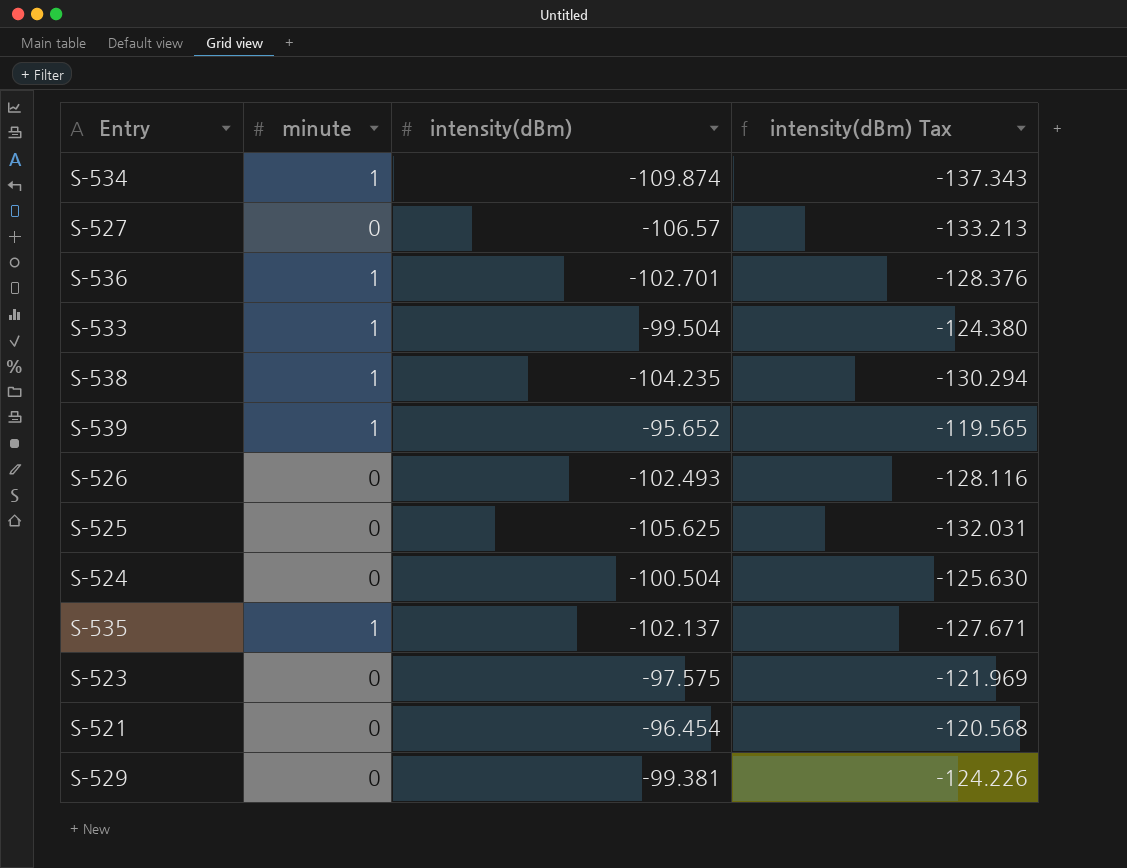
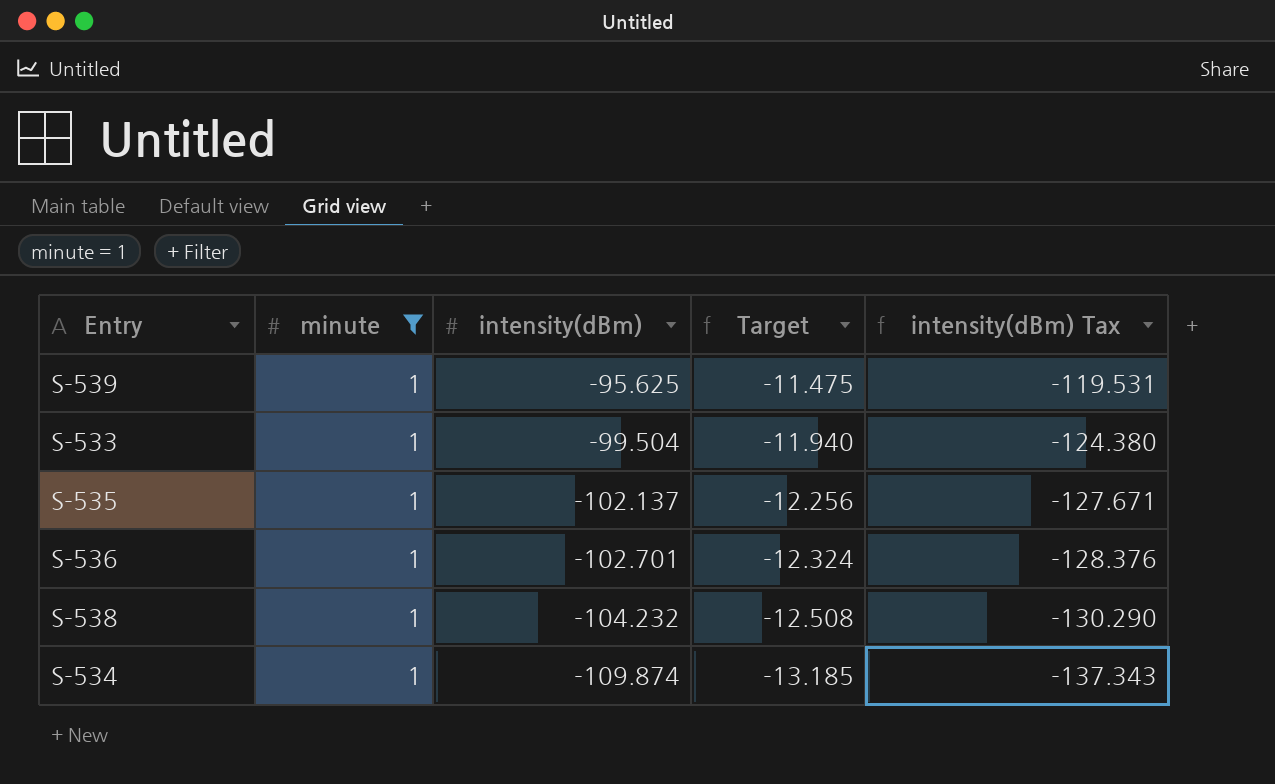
filter: none -> minute = 1
row order: none -> intensity(dBm) descending
column Target | formula: none -> [intensity(dBm)] * 0.12
S-539 | intensity(dBm): -95.652 -> -95.625
S-539 | intensity(dBm) Tax: -119.565 -> -119.531
S-538 | intensity(dBm): -104.235 -> -104.232
S-538 | intensity(dBm) Tax: -130.294 -> -130.290

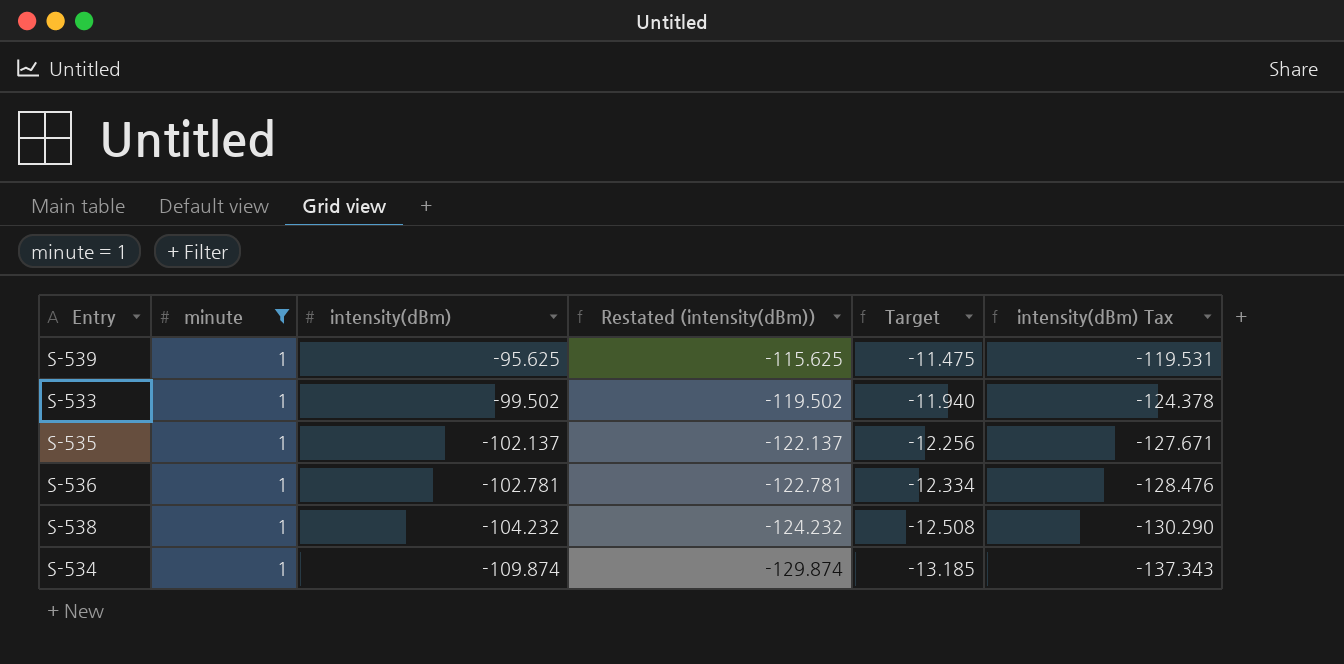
column Restated (intensity(dBm)) | formula: none -> [intensity(dBm)] - 20
S-533 | intensity(dBm): -99.504 -> -99.502
S-533 | intensity(dBm) Tax: -124.380 -> -124.378
S-536 | intensity(dBm): -102.701 -> -102.781
S-536 | Target: -12.324 -> -12.334
S-536 | intensity(dBm) Tax: -128.376 -> -128.476

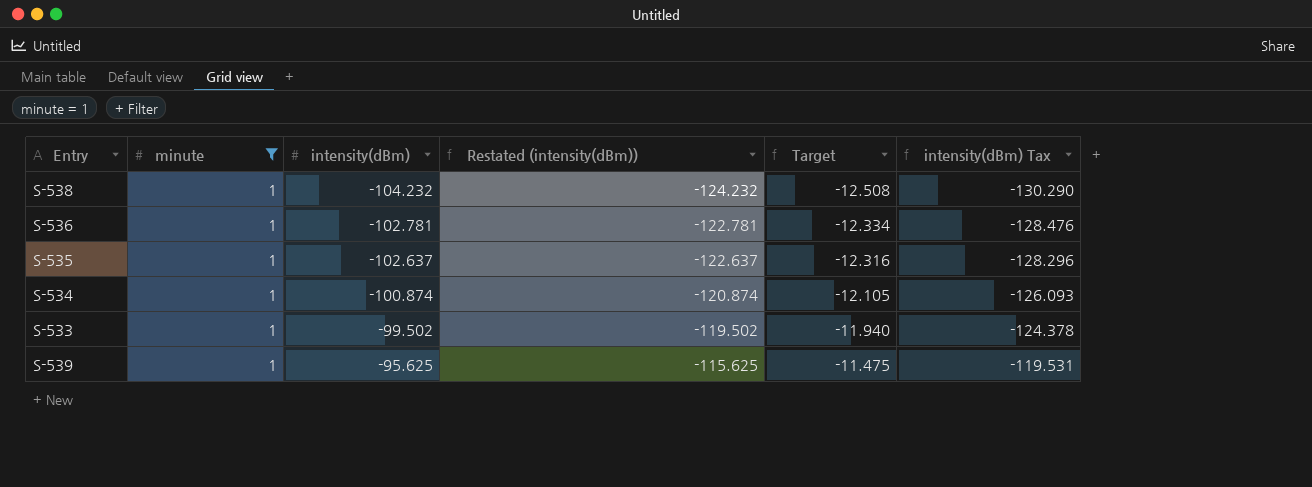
row order: intensity(dBm) descending -> intensity(dBm) ascending
S-535 | intensity(dBm): -102.137 -> -102.637
S-535 | Restated (intensity(dBm)): -122.137 -> -122.637
S-535 | Target: -12.256 -> -12.316
S-535 | intensity(dBm) Tax: -127.671 -> -128.296
S-534 | intensity(dBm): -109.874 -> -100.874
S-534 | Restated (intensity(dBm)): -129.874 -> -120.874
S-534 | Target: -13.185 -> -12.105
S-534 | intensity(dBm) Tax: -137.343 -> -126.093

